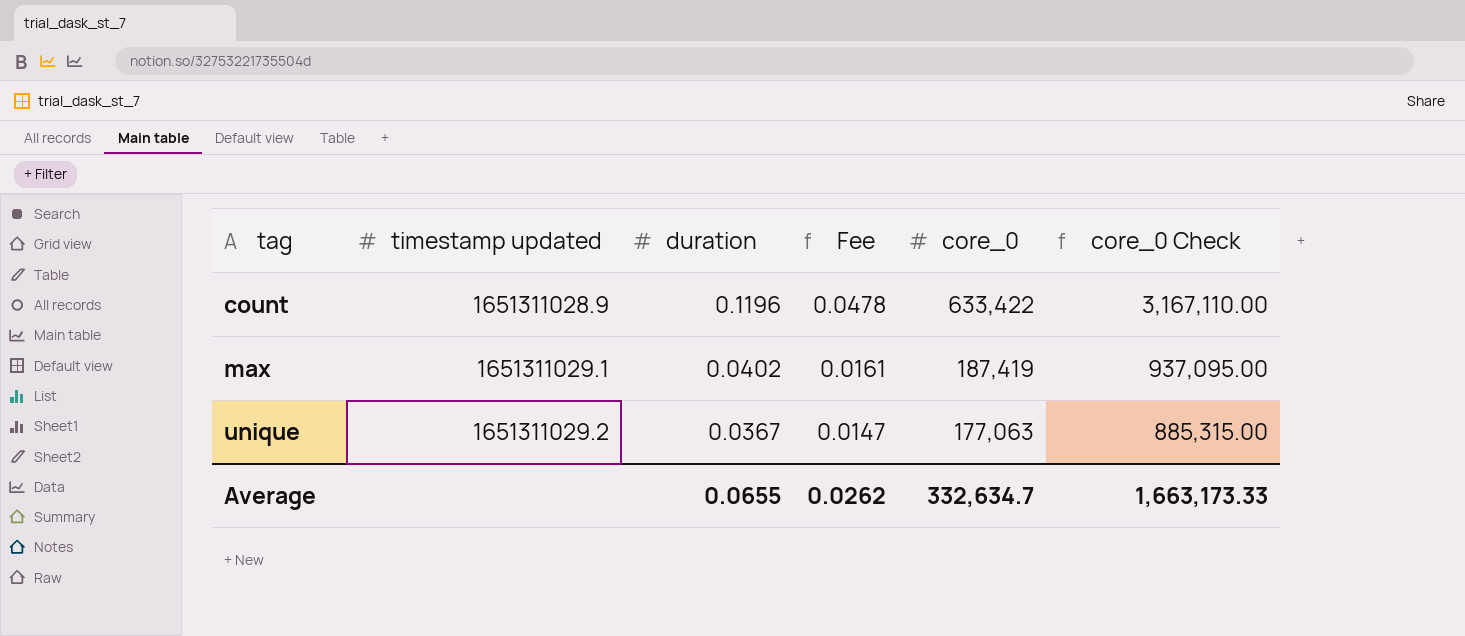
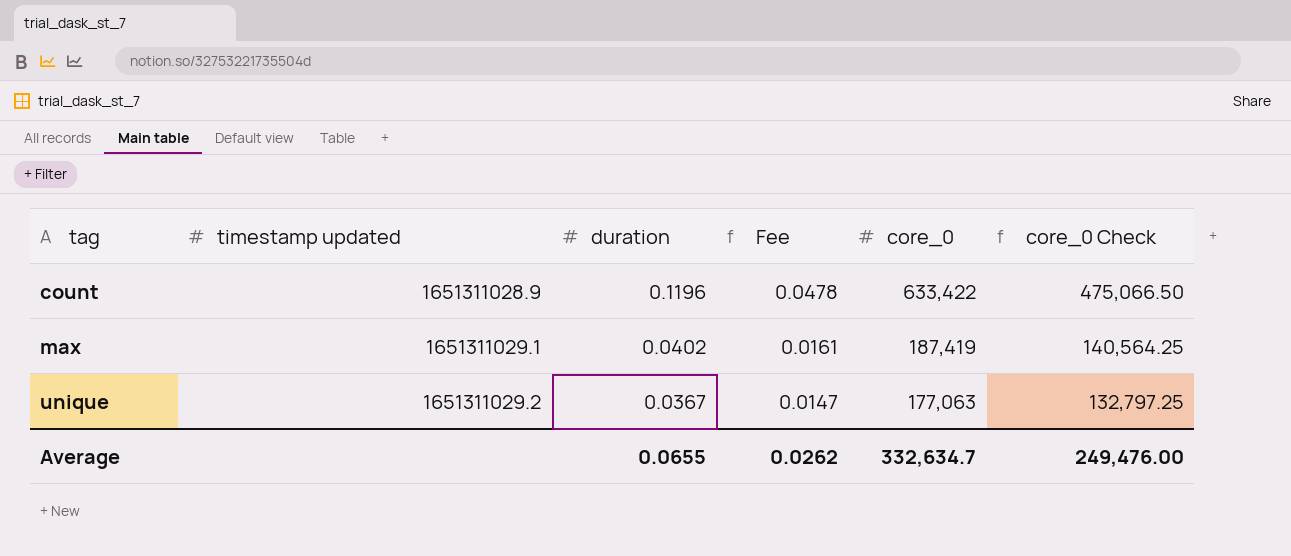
column core_0 Check | formula: [core_0] * 5 -> [core_0] * 0.75
Average | core_0 Check: 1,663,173.33 -> 249,476.00

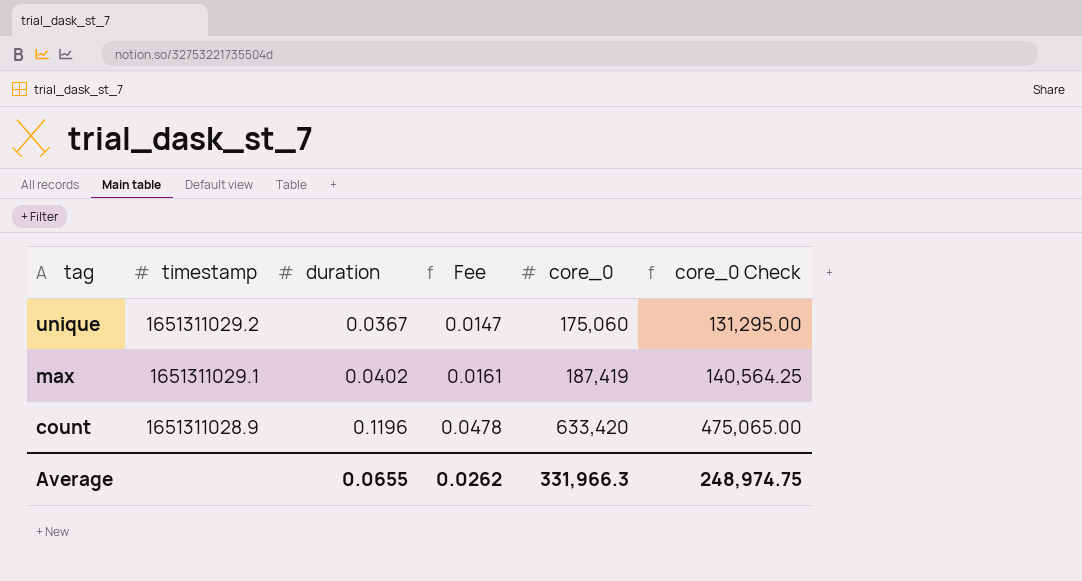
row order: tag ascending -> tag descending
column name: timestamp updated -> timestamp
unique | core_0: 177,063 -> 175,060
unique | core_0 Check: 132,797.25 -> 131,295.00
count | core_0: 633,422 -> 633,420
count | core_0 Check: 475,066.50 -> 475,065.00
Average | core_0: 332,634.7 -> 331,966.3
Average | core_0 Check: 249,476.00 -> 248,974.75

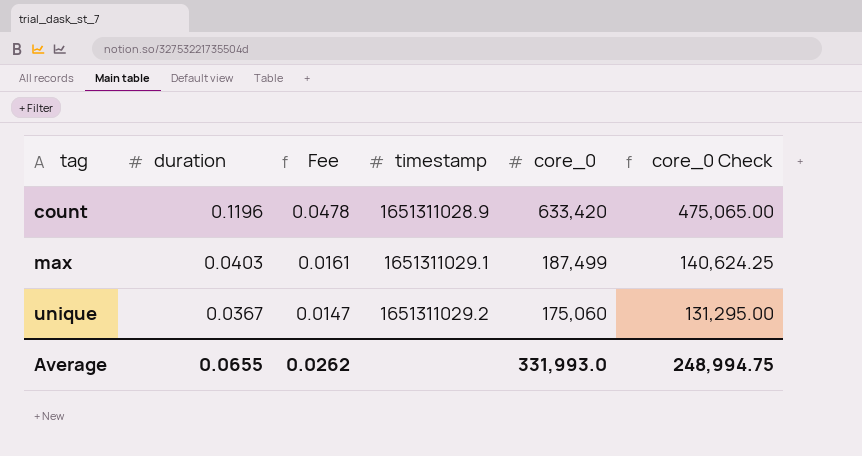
row order: tag descending -> tag ascending
column timestamp | position: 2 -> 4
max | duration: 0.0402 -> 0.0403
max | core_0: 187,419 -> 187,499
max | core_0 Check: 140,564.25 -> 140,624.25
Average | core_0: 331,966.3 -> 331,993.0
Average | core_0 Check: 248,974.75 -> 248,994.75

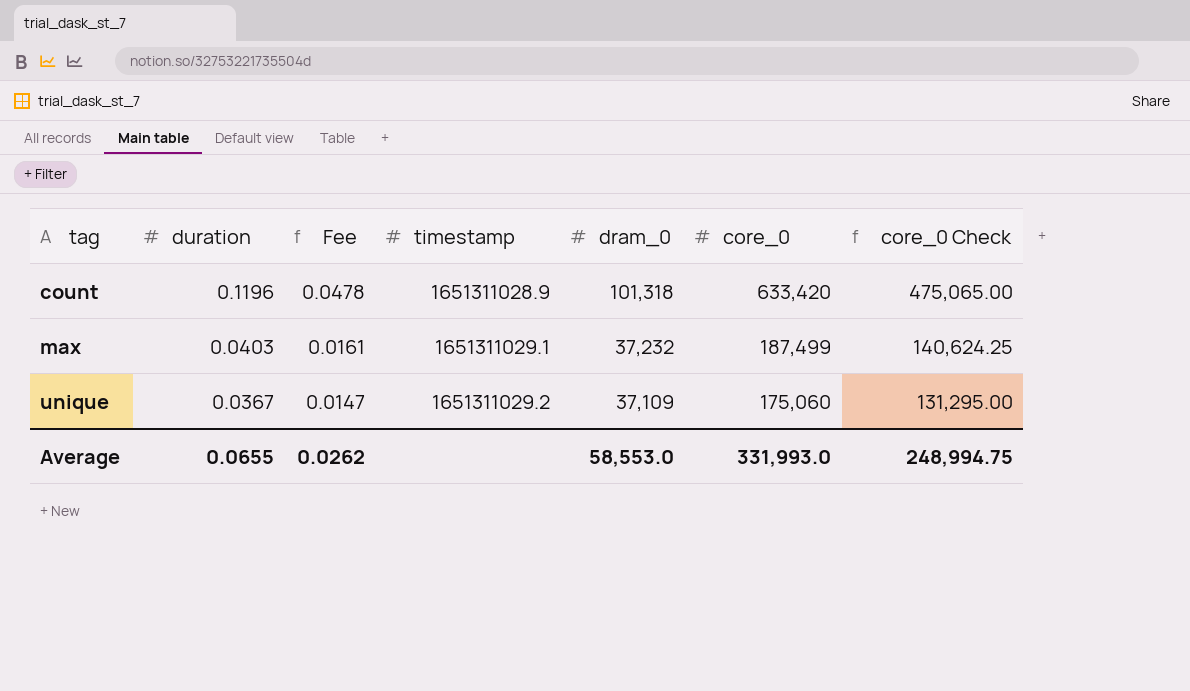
column dram_0 | position: none -> 5

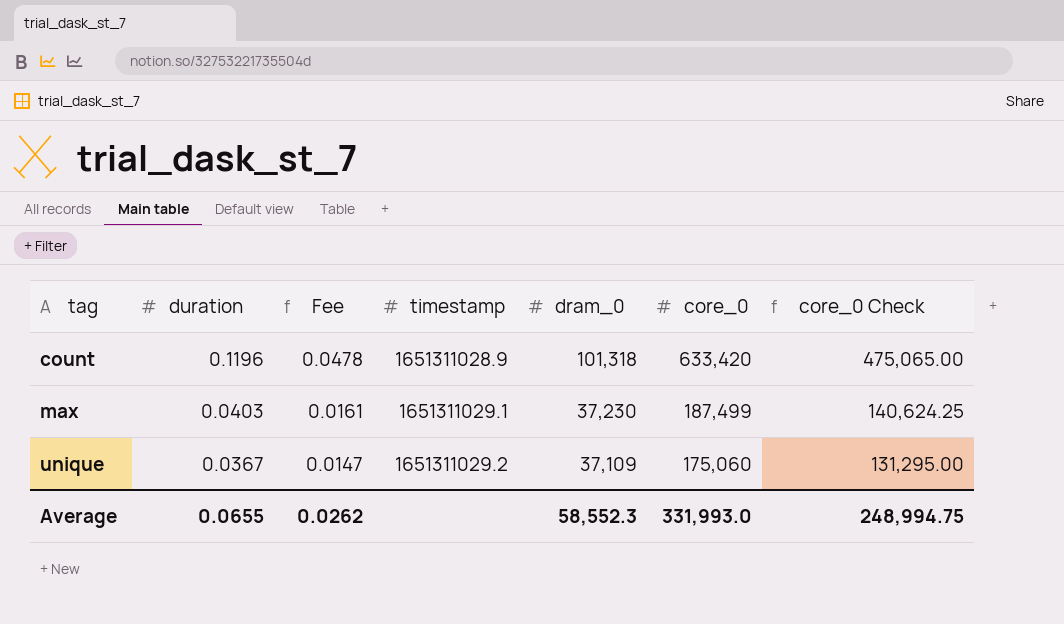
max | dram_0: 37,232 -> 37,230
Average | dram_0: 58,553.0 -> 58,552.3

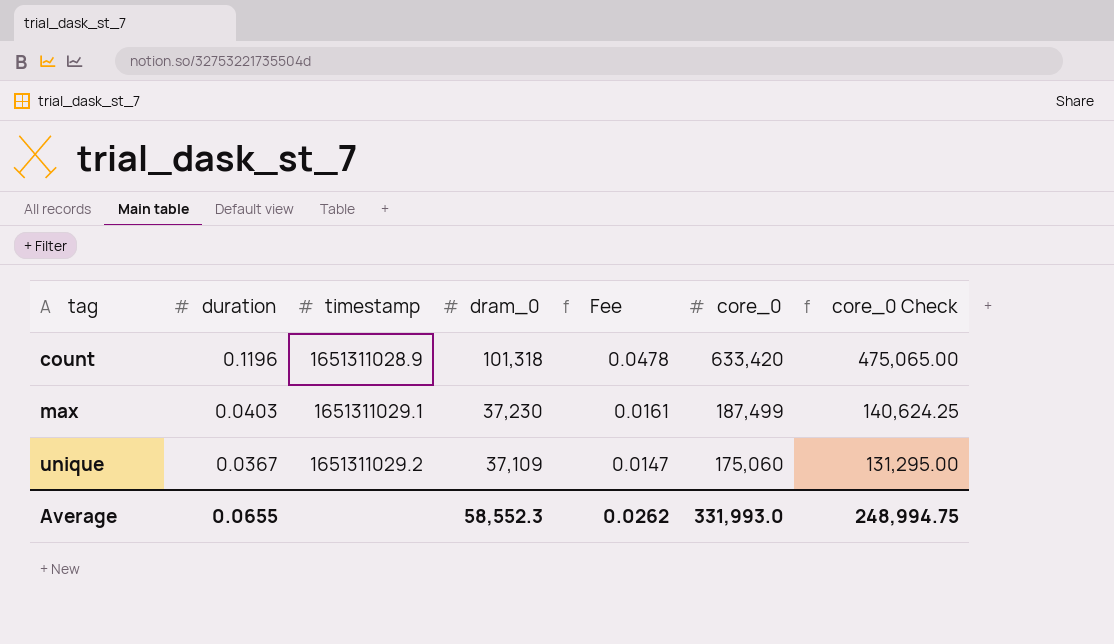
column Fee | position: 3 -> 5

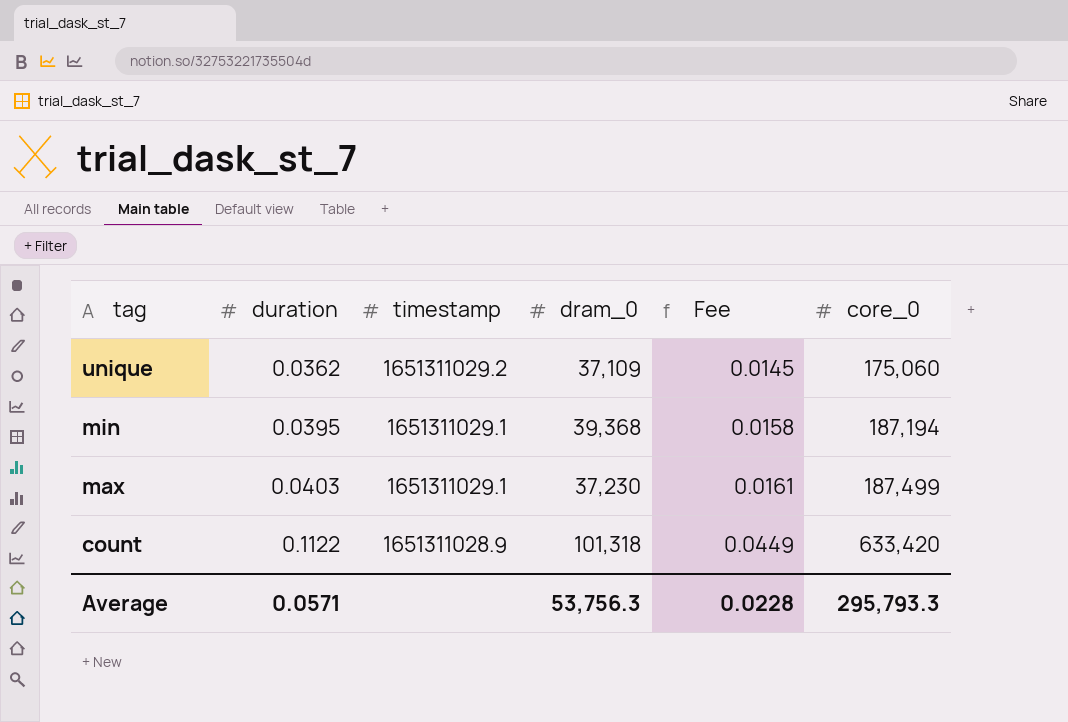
row order: tag ascending -> tag descending
column core_0 Check | formula: [core_0] * 0.75 -> none
unique | duration: 0.0367 -> 0.0362
unique | Fee: 0.0147 -> 0.0145
row min: none -> 0.0395 | 1651311029.1 | 39,368 | 0.0158 | 187,194
count | duration: 0.1196 -> 0.1122
count | Fee: 0.0478 -> 0.0449
Average | duration: 0.0655 -> 0.0571
Average | dram_0: 58,552.3 -> 53,756.3
Average | Fee: 0.0262 -> 0.0228
Average | core_0: 331,993.0 -> 295,793.3

